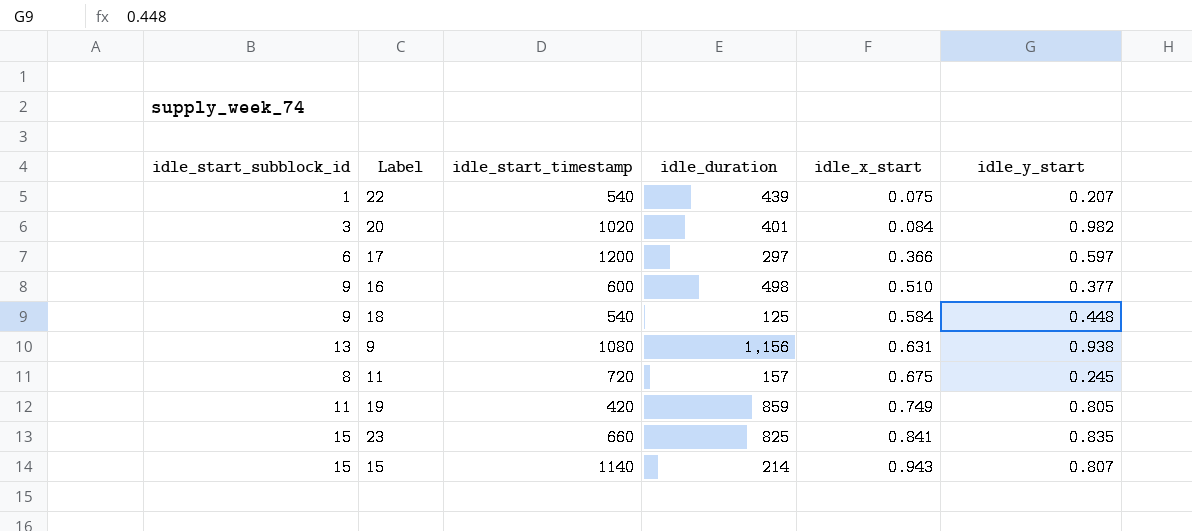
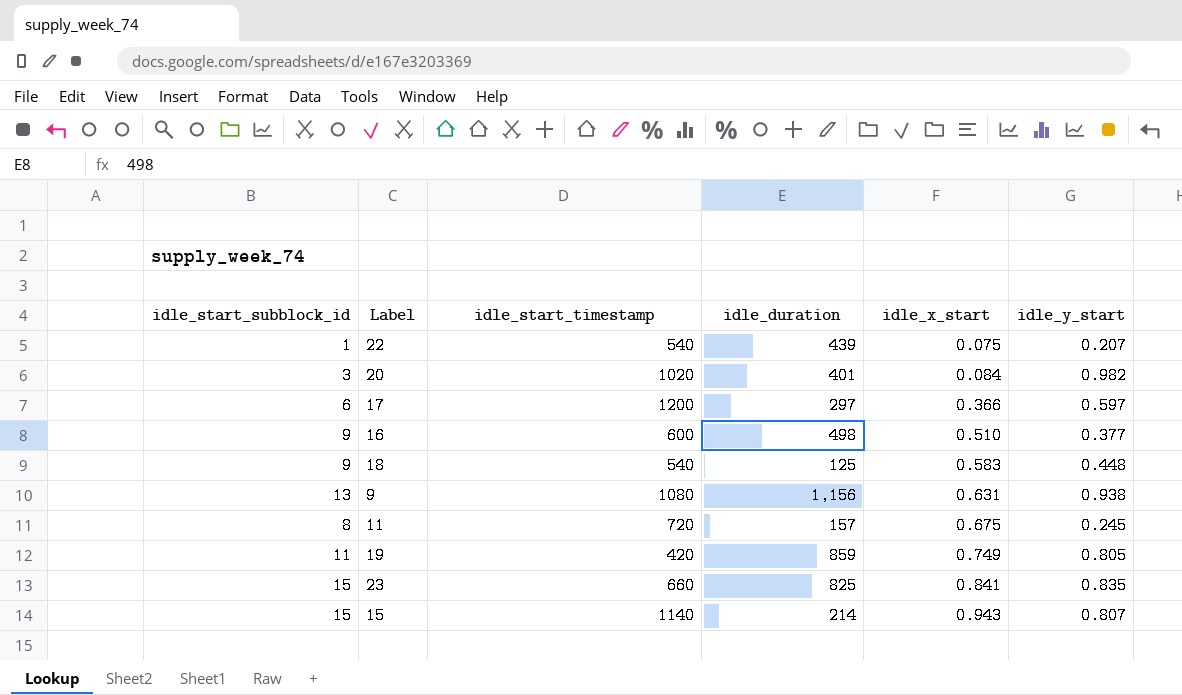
18 | idle_x_start: 0.584 -> 0.583

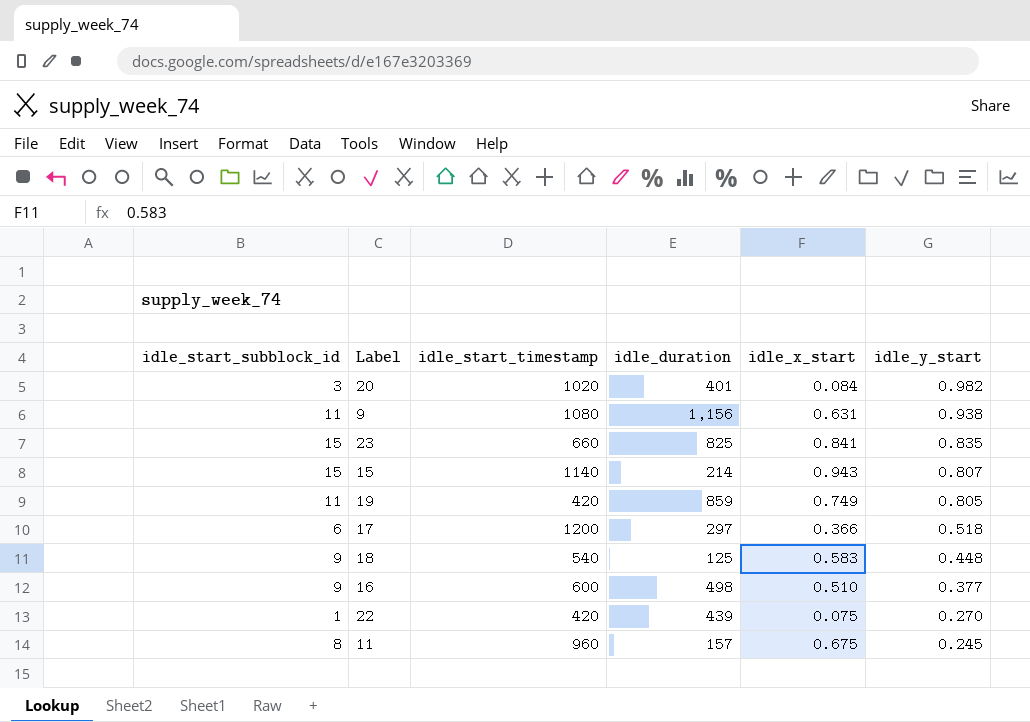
row order: idle_x_start ascending -> idle_y_start descending
9 | idle_start_subblock_id: 13 -> 11
17 | idle_y_start: 0.597 -> 0.518
22 | idle_start_timestamp: 540 -> 420
22 | idle_y_start: 0.207 -> 0.270
11 | idle_start_timestamp: 720 -> 960

